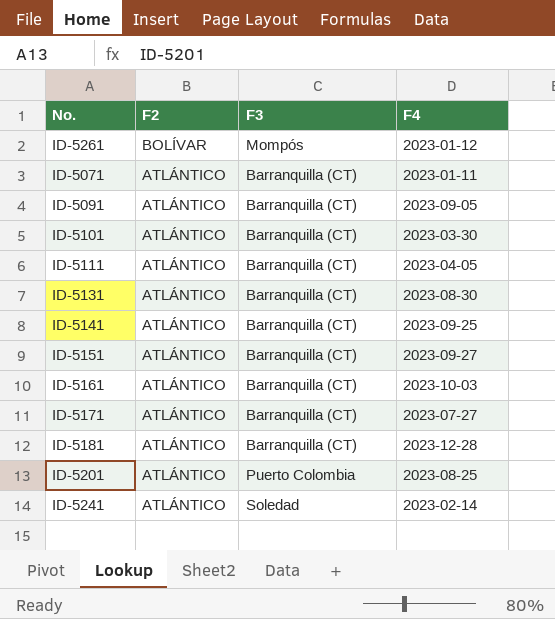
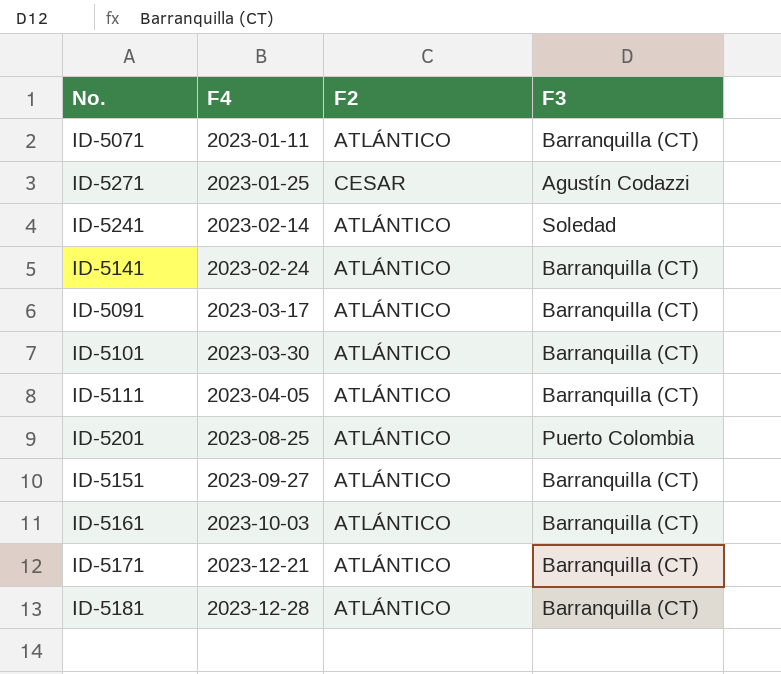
row order: F2 descending -> F4 ascending
column F4 | position: 4 -> 2
row ID-5261: BOLÍVAR | Mompós | 2023-01-12 -> none
row ID-5131: ATLÁNTICO | Barranquilla (CT) | 2023-08-30 -> none
row ID-5271: none -> 2023-01-25 | CESAR | Agustín Codazzi
ID-5141 | F4: 2023-09-25 -> 2023-02-24
ID-5091 | F4: 2023-09-05 -> 2023-03-17
ID-5171 | F4: 2023-07-27 -> 2023-12-21

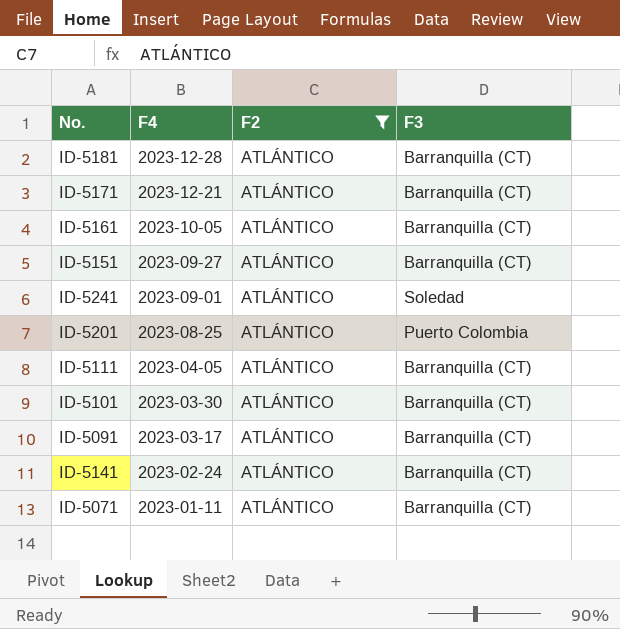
filter: none -> F2 = ATLÁNTICO
row order: F4 ascending -> F4 descending
ID-5161 | F4: 2023-10-03 -> 2023-10-05
ID-5241 | F4: 2023-02-14 -> 2023-09-01

